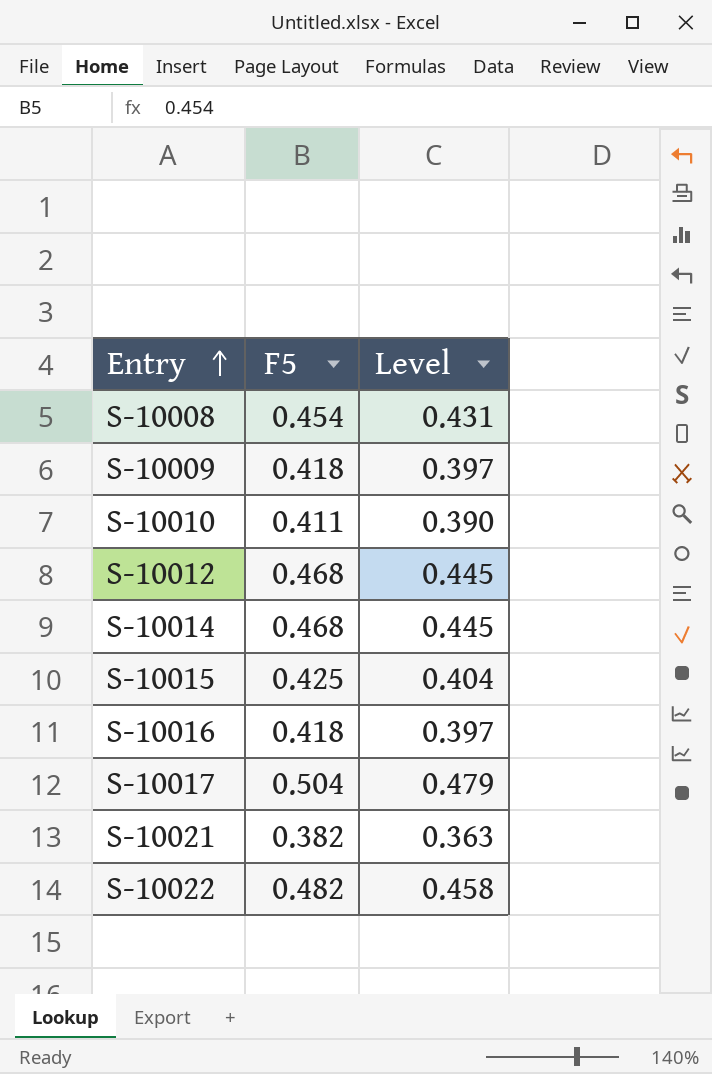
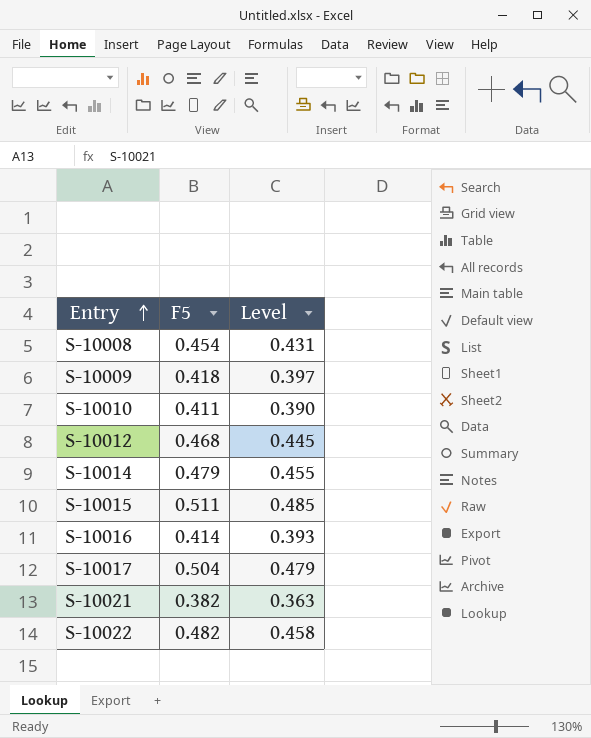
S-10014 | F5: 0.468 -> 0.479
S-10014 | Level: 0.445 -> 0.455
S-10015 | F5: 0.425 -> 0.511
S-10015 | Level: 0.404 -> 0.485
S-10016 | F5: 0.418 -> 0.414
S-10016 | Level: 0.397 -> 0.393

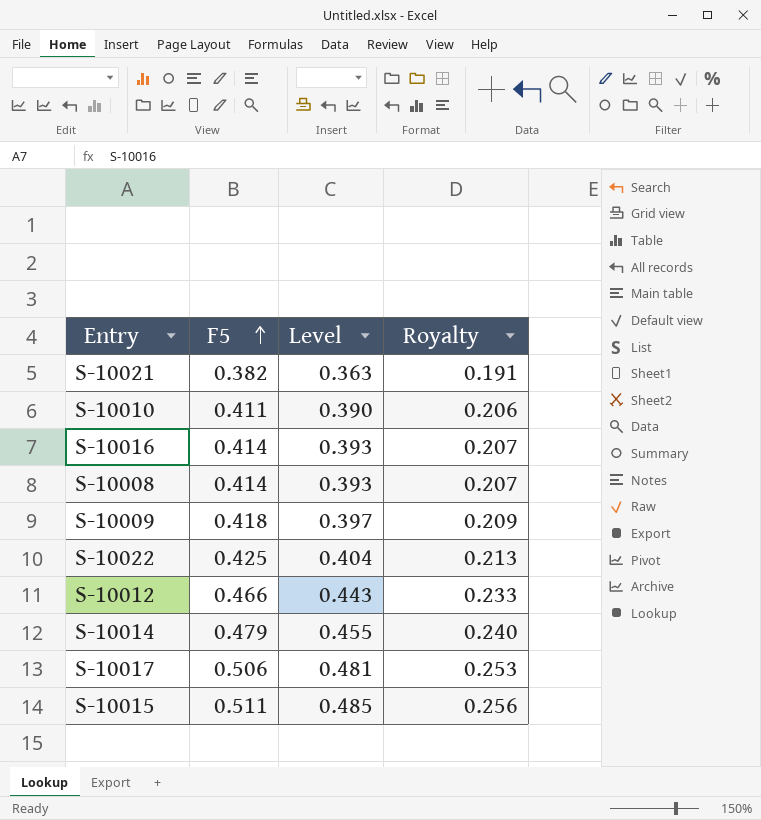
row order: Entry ascending -> F5 ascending
column Royalty | formula: none -> [F5] * 0.5
S-10008 | F5: 0.454 -> 0.414
S-10008 | Level: 0.431 -> 0.393
S-10022 | F5: 0.482 -> 0.425
S-10022 | Level: 0.458 -> 0.404
S-10012 | F5: 0.468 -> 0.466
S-10012 | Level: 0.445 -> 0.443
S-10017 | F5: 0.504 -> 0.506
S-10017 | Level: 0.479 -> 0.481

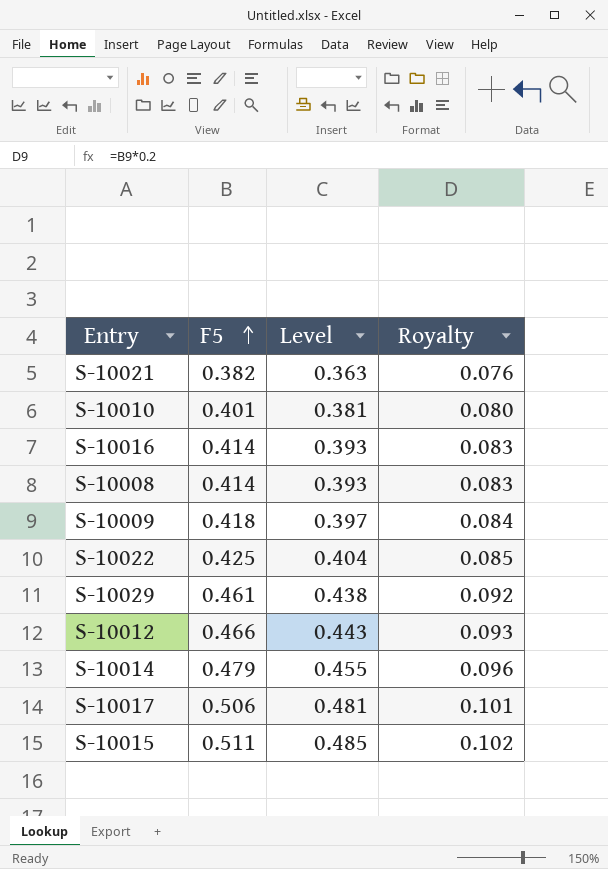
column Royalty | formula: [F5] * 0.5 -> [F5] * 0.2
S-10010 | F5: 0.411 -> 0.401
S-10010 | Level: 0.390 -> 0.381
row S-10029: none -> 0.461 | 0.438 | 0.092

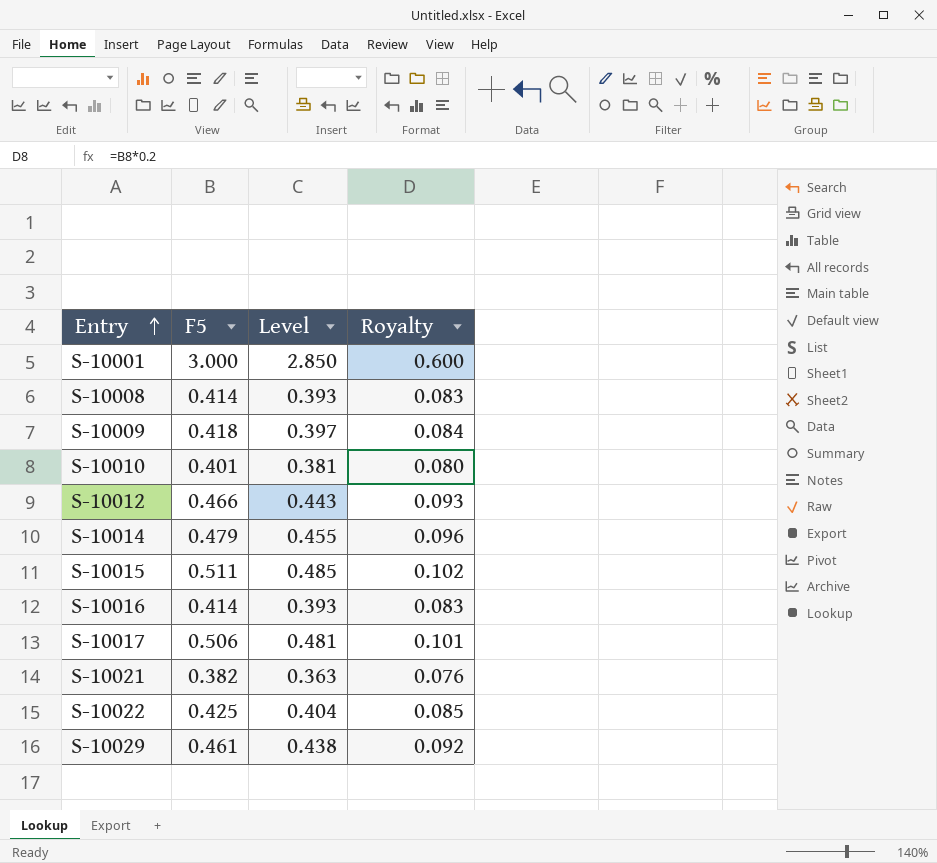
row order: F5 ascending -> Entry ascending
row S-10001: none -> 3.000 | 2.850 | 0.600

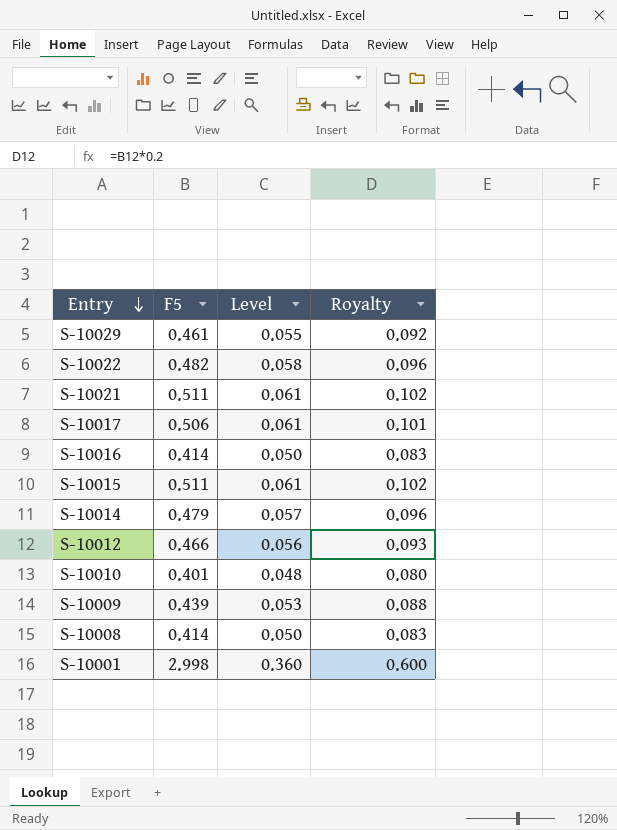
row order: Entry ascending -> Entry descending
column Level | formula: [F5] * 0.95 -> [F5] * 0.12
S-10022 | F5: 0.425 -> 0.482
S-10022 | Royalty: 0.085 -> 0.096
S-10021 | F5: 0.382 -> 0.511
S-10021 | Royalty: 0.076 -> 0.102
S-10009 | F5: 0.418 -> 0.439
S-10009 | Royalty: 0.084 -> 0.088
S-10001 | F5: 3.000 -> 2.998

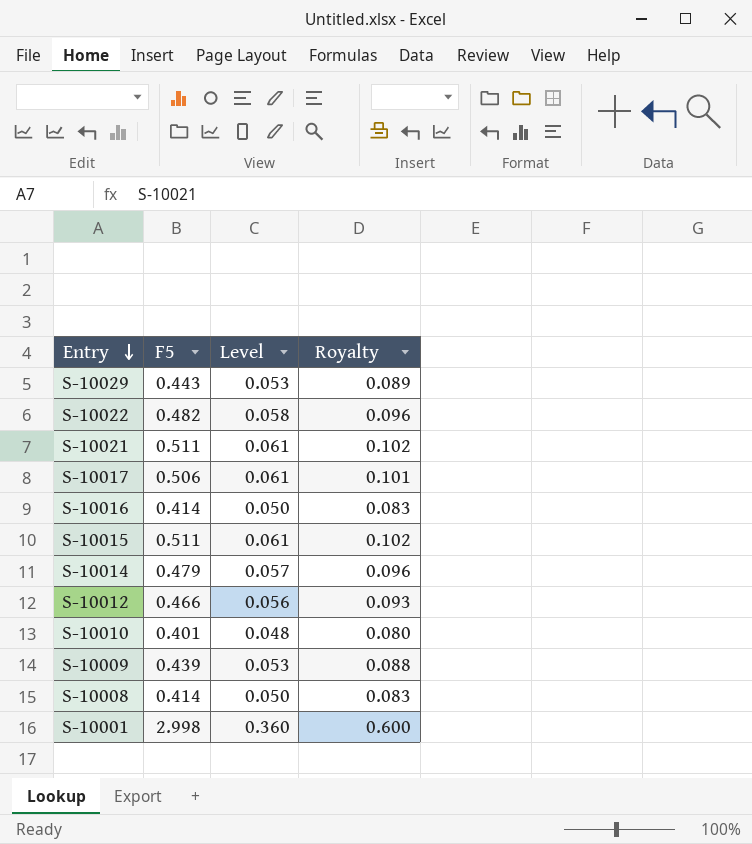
S-10029 | F5: 0.461 -> 0.443
S-10029 | Level: 0.055 -> 0.053
S-10029 | Royalty: 0.092 -> 0.089

